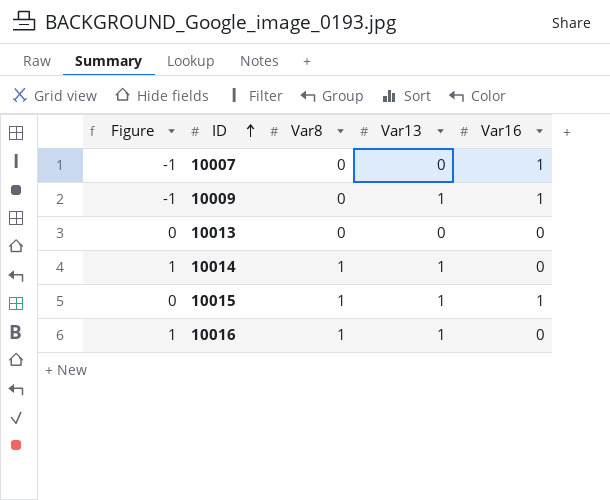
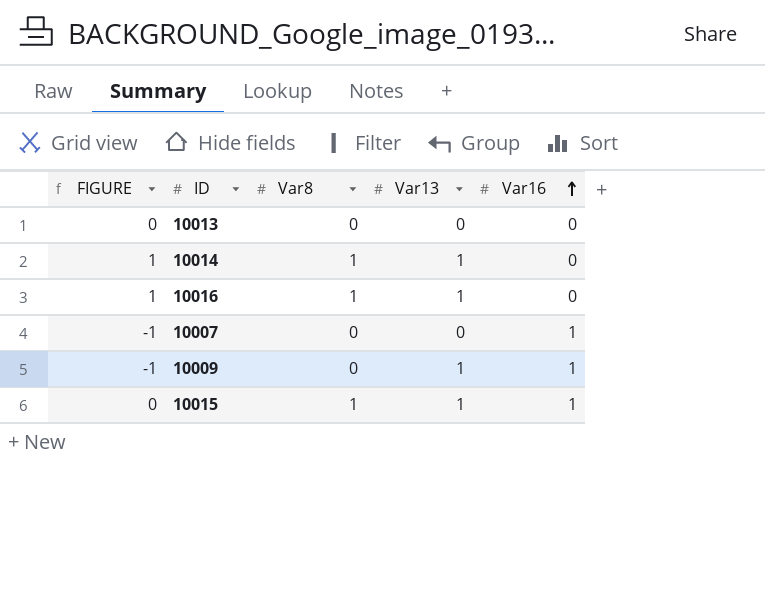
row order: ID ascending -> Var16 ascending
column name: Figure -> FIGURE

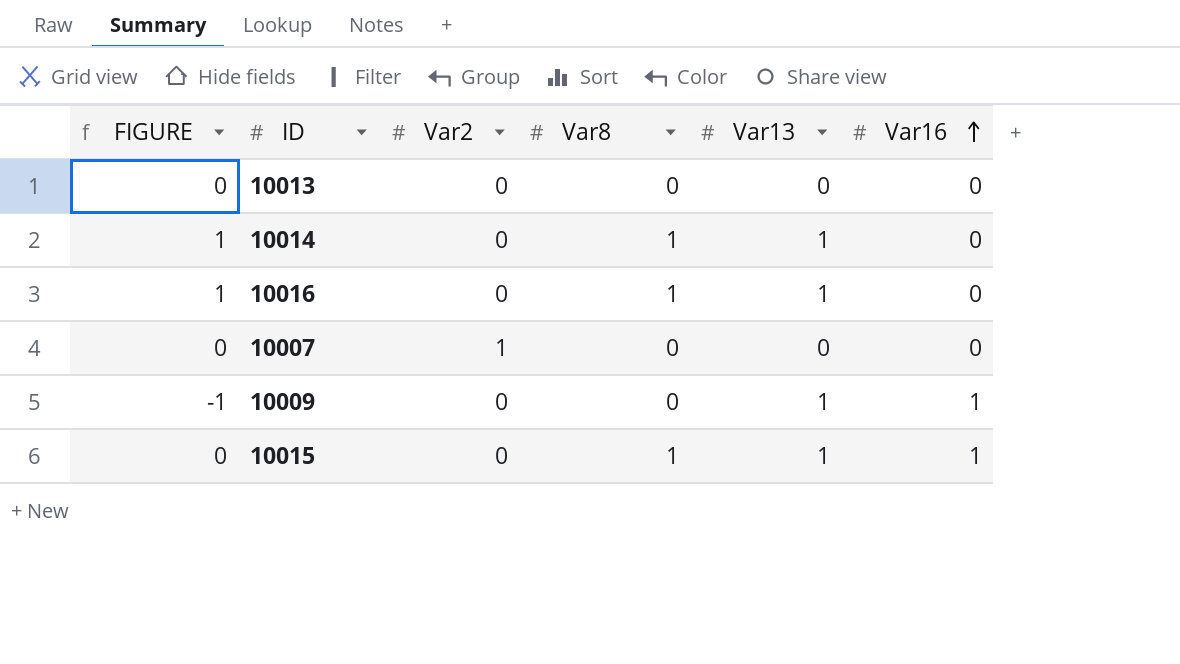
column Var2 | position: none -> 3
10007 | FIGURE: -1 -> 0
10007 | Var16: 1 -> 0

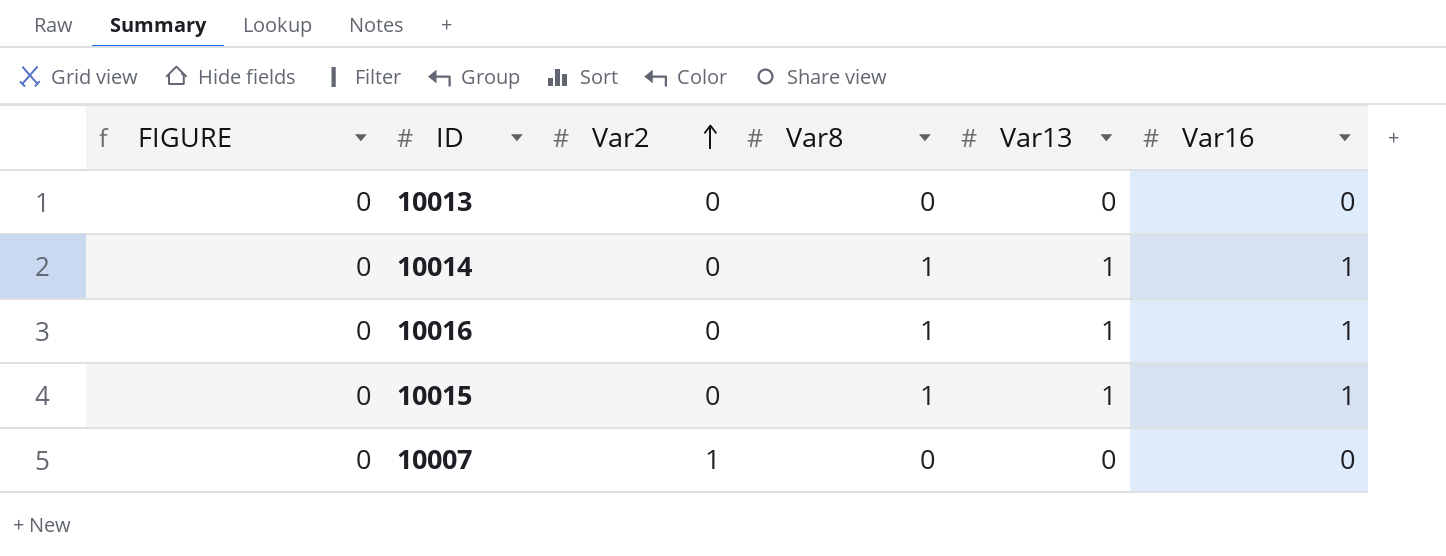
row order: Var16 ascending -> Var2 ascending
row 10009: -1 | 0 | 0 | 1 | 1 -> none
10014 | FIGURE: 1 -> 0
10014 | Var16: 0 -> 1
10016 | FIGURE: 1 -> 0
10016 | Var16: 0 -> 1

